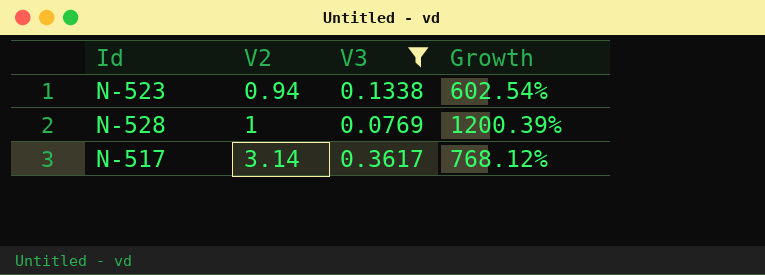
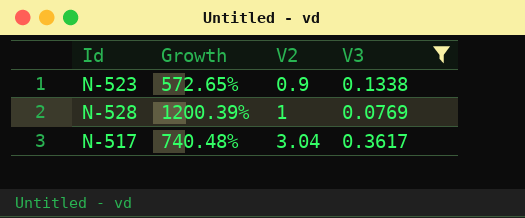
column Growth | position: 4 -> 2
N-523 | Growth: 602.54% -> 572.65%
N-523 | V2: 0.94 -> 0.9
N-517 | Growth: 768.12% -> 740.48%
N-517 | V2: 3.14 -> 3.04

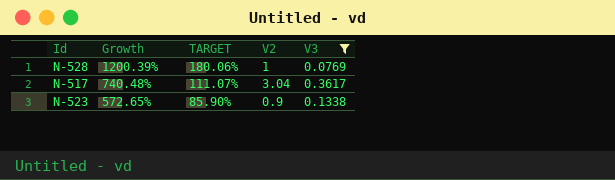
row order: V2 ascending -> Growth descending
column TARGET | formula: none -> [Growth] * 0.15

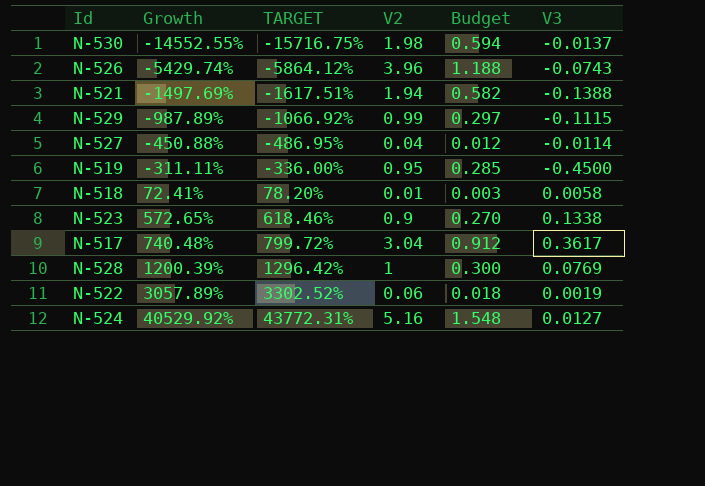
filter: V3 >= 0.0769 -> none
row order: Growth descending -> Growth ascending
column TARGET | formula: [Growth] * 0.15 -> [Growth] * 1.08
column Budget | formula: none -> [V2] * 0.3

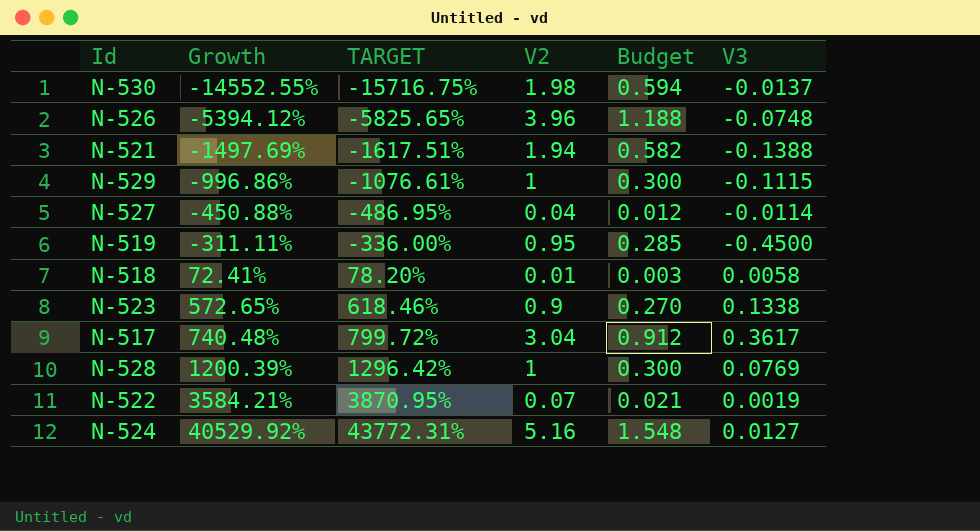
N-526 | Growth: -5429.74% -> -5394.12%
N-526 | TARGET: -5864.12% -> -5825.65%
N-526 | V3: -0.0743 -> -0.0748
N-529 | Growth: -987.89% -> -996.86%
N-529 | TARGET: -1066.92% -> -1076.61%
N-529 | V2: 0.99 -> 1
N-529 | Budget: 0.297 -> 0.300
N-522 | Growth: 3057.89% -> 3584.21%
N-522 | TARGET: 3302.52% -> 3870.95%
N-522 | V2: 0.06 -> 0.07
N-522 | Budget: 0.018 -> 0.021

